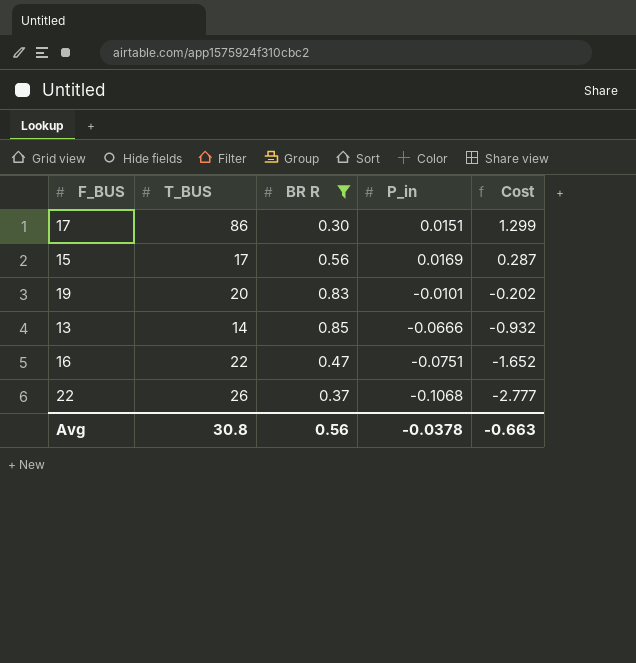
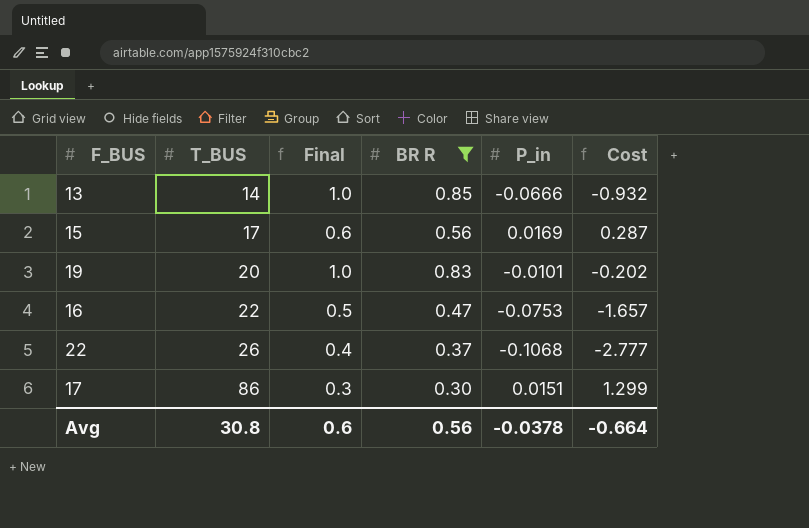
row order: Cost descending -> T_BUS ascending
column Final | formula: none -> [BR R] * 1.15
16 | P_in: -0.0751 -> -0.0753
16 | Cost: -1.652 -> -1.657
Avg | Cost: -0.663 -> -0.664

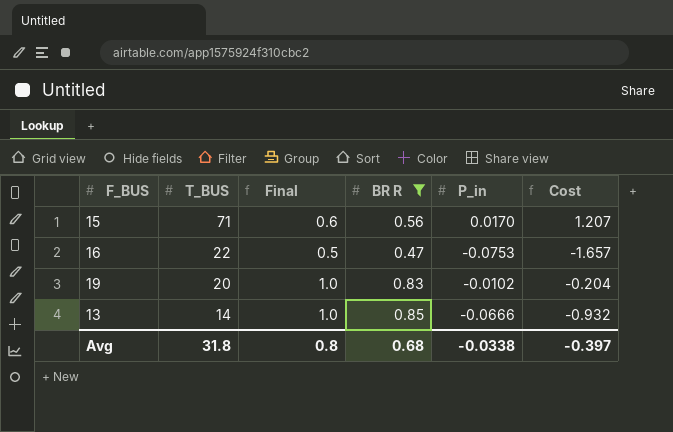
row order: T_BUS ascending -> T_BUS descending
row 22: 26 | 0.4 | 0.37 | -0.1068 | -2.777 -> none
row 17: 86 | 0.3 | 0.30 | 0.0151 | 1.299 -> none
15 | T_BUS: 17 -> 71
15 | P_in: 0.0169 -> 0.0170
15 | Cost: 0.287 -> 1.207
19 | P_in: -0.0101 -> -0.0102
19 | Cost: -0.202 -> -0.204
Avg | T_BUS: 30.8 -> 31.8
Avg | Final: 0.6 -> 0.8
Avg | BR R: 0.56 -> 0.68
Avg | P_in: -0.0378 -> -0.0338
Avg | Cost: -0.664 -> -0.397

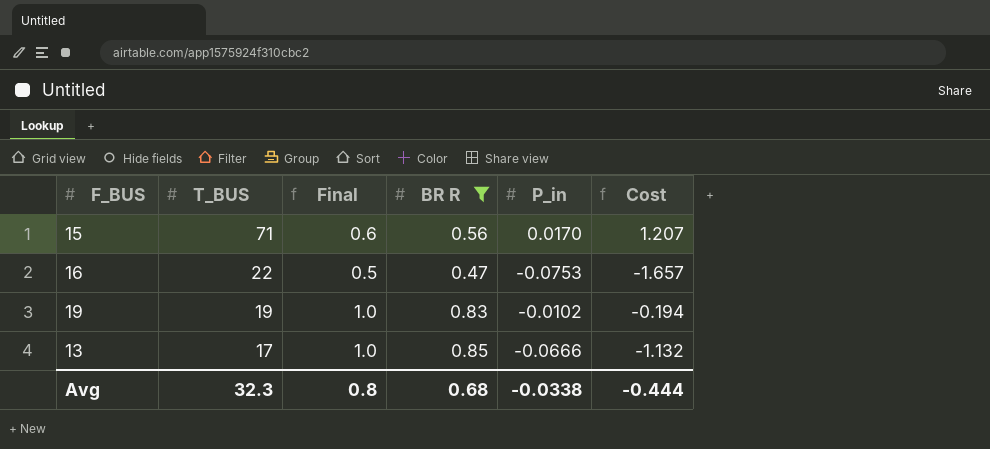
19 | T_BUS: 20 -> 19
19 | Cost: -0.204 -> -0.194
13 | T_BUS: 14 -> 17
13 | Cost: -0.932 -> -1.132
Avg | T_BUS: 31.8 -> 32.3
Avg | Cost: -0.397 -> -0.444

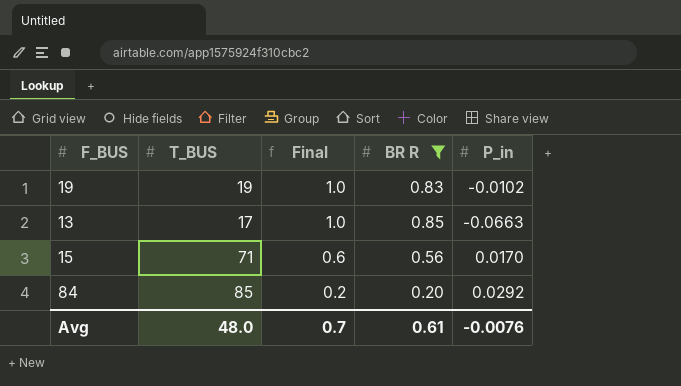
row order: T_BUS descending -> Final descending
column Cost | formula: [T_BUS] * [P_in] -> none
row 16: 22 | 0.5 | 0.47 | -0.0753 | -1.657 -> none
13 | P_in: -0.0666 -> -0.0663
row 84: none -> 85 | 0.2 | 0.20 | 0.0292
Avg | T_BUS: 32.3 -> 48.0
Avg | Final: 0.8 -> 0.7
Avg | BR R: 0.68 -> 0.61
Avg | P_in: -0.0338 -> -0.0076

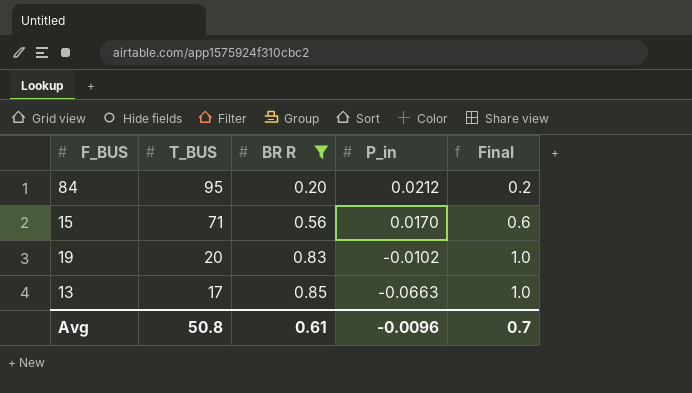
row order: Final descending -> T_BUS descending
column Final | position: 3 -> 5
84 | T_BUS: 85 -> 95
84 | P_in: 0.0292 -> 0.0212
19 | T_BUS: 19 -> 20
Avg | T_BUS: 48.0 -> 50.8
Avg | P_in: -0.0076 -> -0.0096

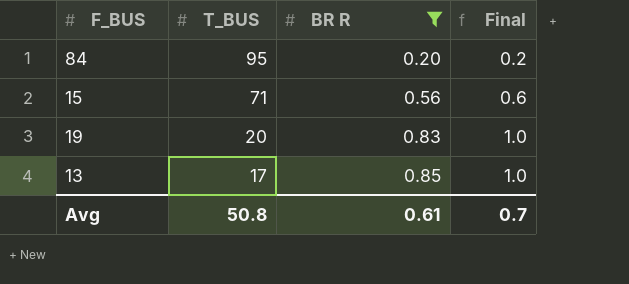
column P_in | position: 4 -> none

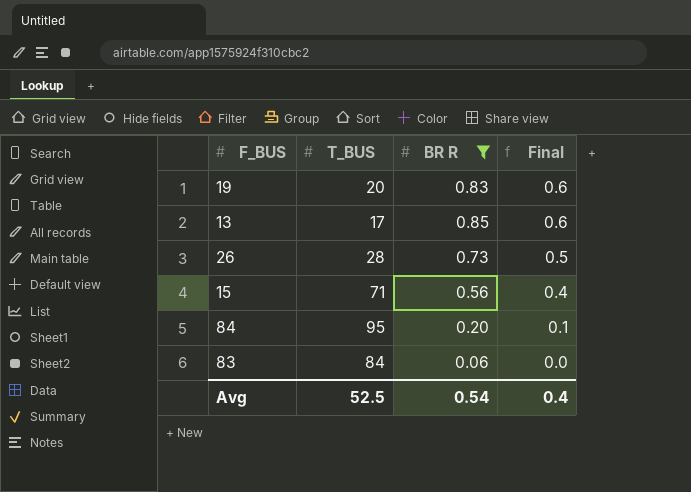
row order: T_BUS descending -> Final descending
column Final | formula: [BR R] * 1.15 -> [BR R] * 0.7
row 26: none -> 28 | 0.73 | 0.5
row 83: none -> 84 | 0.06 | 0.0
Avg | T_BUS: 50.8 -> 52.5
Avg | BR R: 0.61 -> 0.54
Avg | Final: 0.7 -> 0.4

